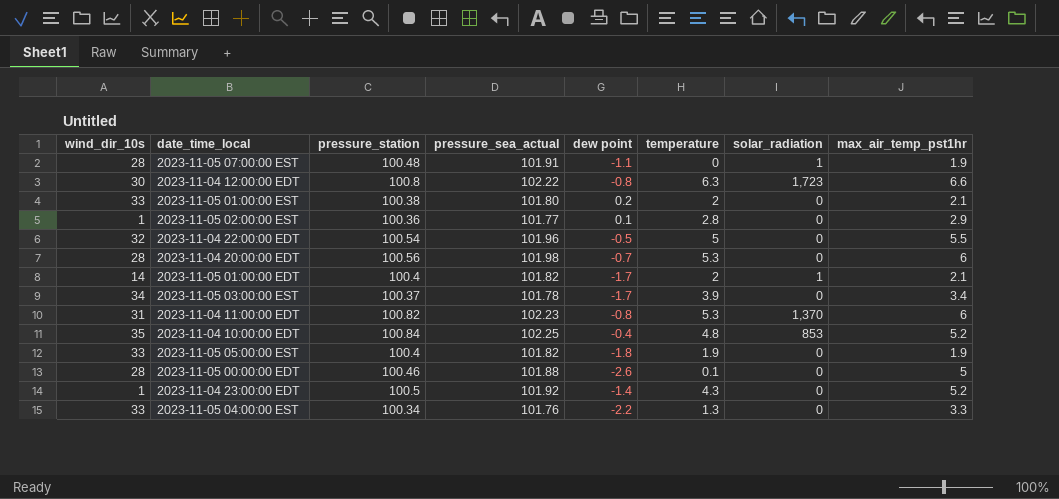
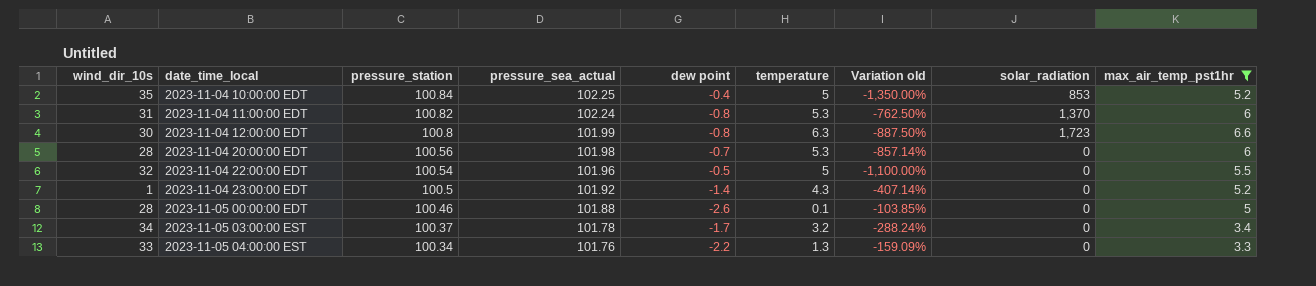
filter: none -> max_air_temp_pst1hr >= 3.3
row order: none -> date_time_local ascending
column Variation old | formula: none -> ([temperature] - [dew point]) / [dew point]
2023-11-04 10:00:00 EDT | temperature: 4.8 -> 5
2023-11-04 11:00:00 EDT | pressure_sea_actual: 102.23 -> 102.24
2023-11-04 12:00:00 EDT | pressure_sea_actual: 102.22 -> 101.99
2023-11-05 03:00:00 EST | temperature: 3.9 -> 3.2

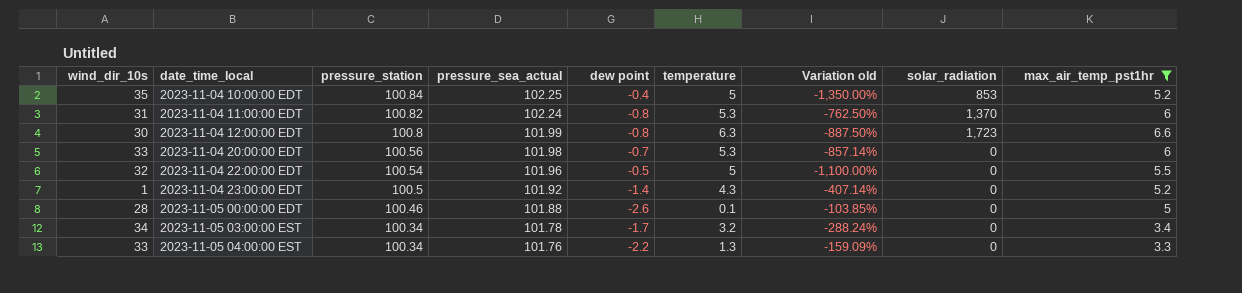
2023-11-04 20:00:00 EDT | wind_dir_10s: 28 -> 33
2023-11-05 03:00:00 EST | pressure_station: 100.37 -> 100.34

